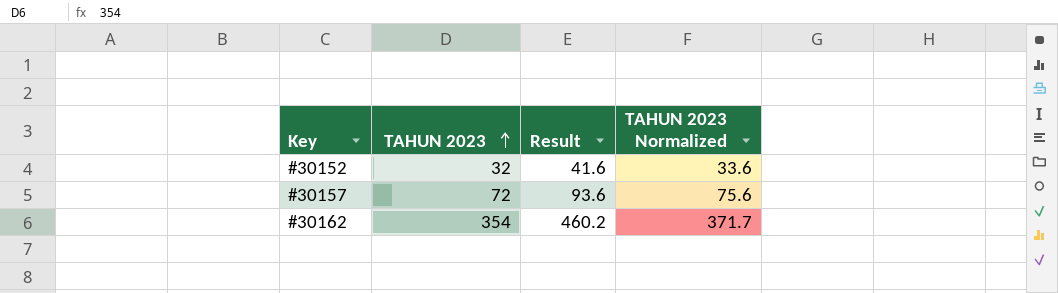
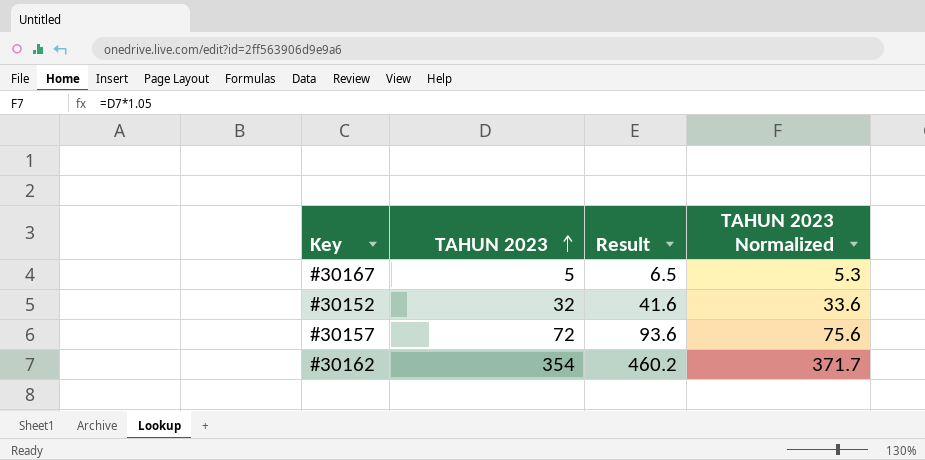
row #30167: none -> 5 | 6.5 | 5.3

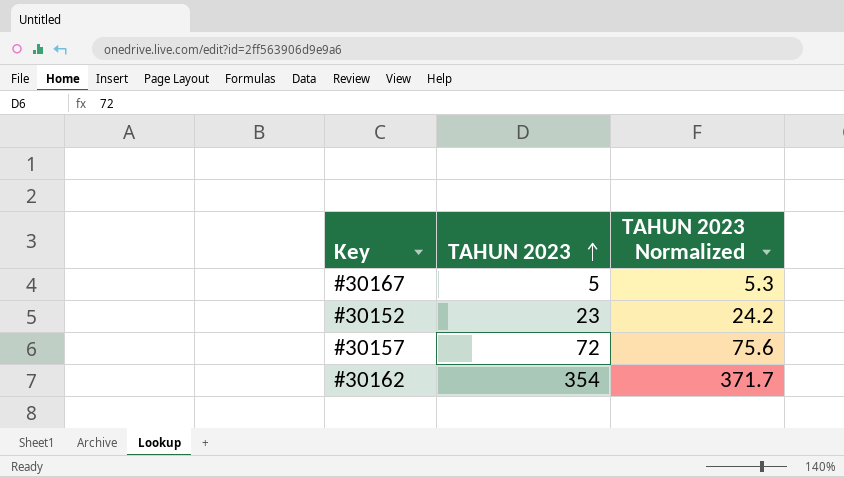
column Result | formula: [TAHUN 2023] * 1.3 -> none
#30152 | TAHUN 2023: 32 -> 23
#30152 | TAHUN 2023 Normalized: 33.6 -> 24.2

